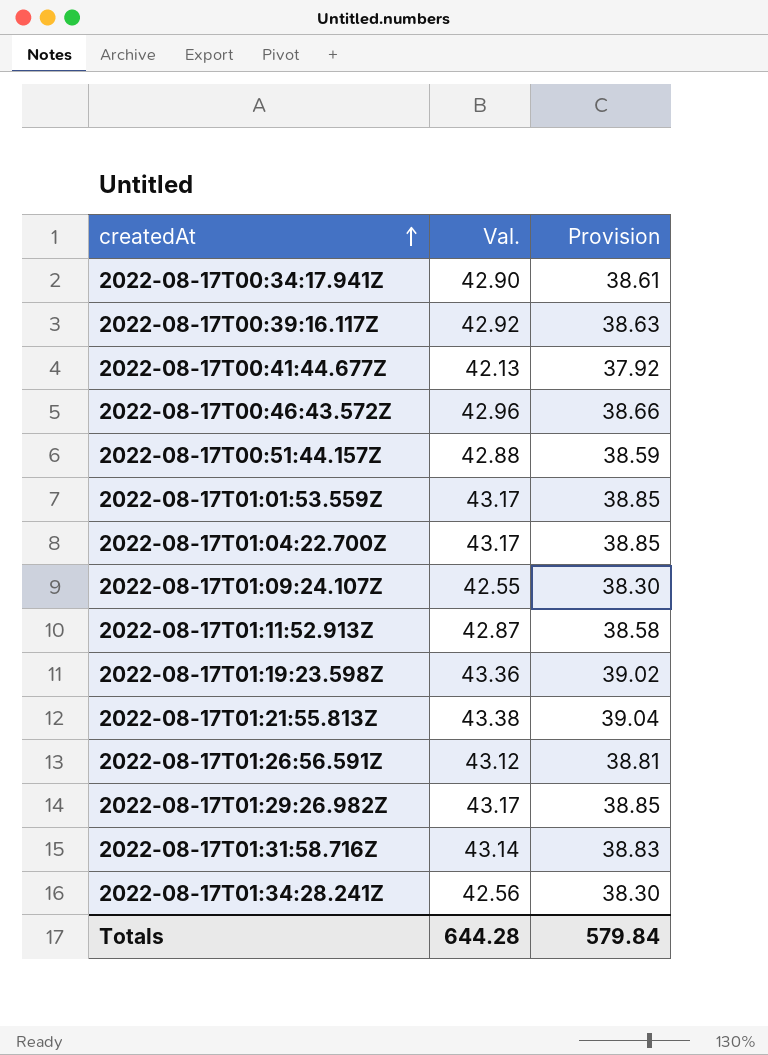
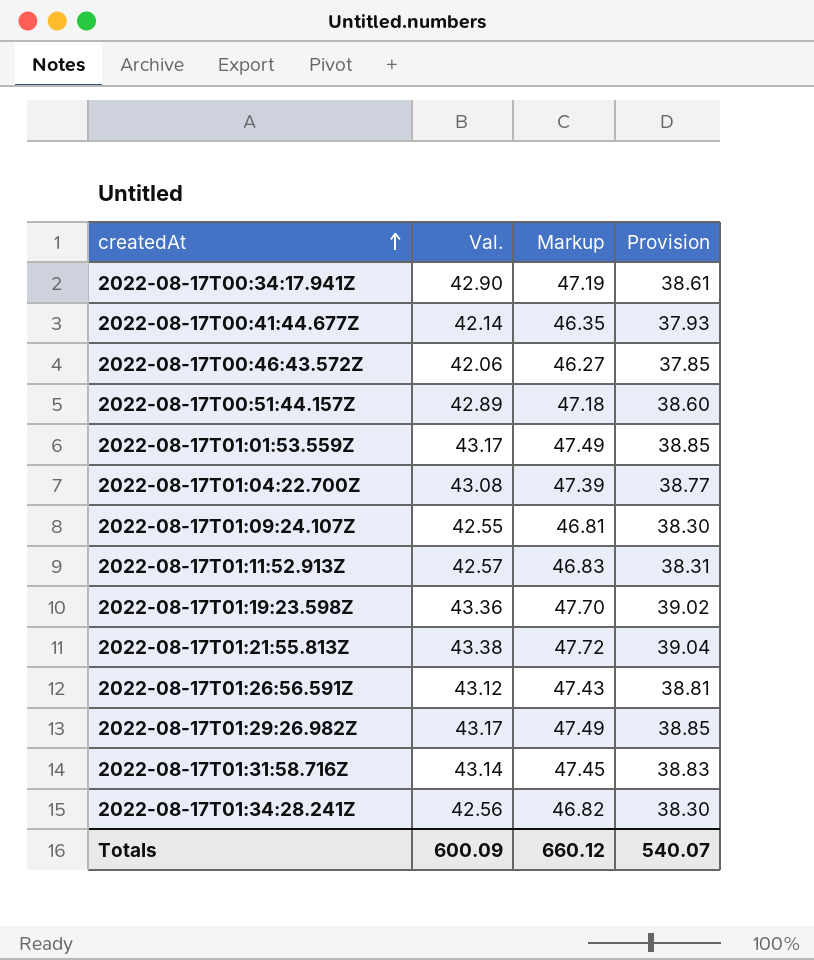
column Markup | formula: none -> [Val.] * 1.1
row 2022-08-17T00:39:16.117Z: 42.92 | 38.63 -> none
2022-08-17T00:41:44.677Z | Val.: 42.13 -> 42.14
2022-08-17T00:41:44.677Z | Provision: 37.92 -> 37.93
2022-08-17T00:46:43.572Z | Val.: 42.96 -> 42.06
2022-08-17T00:46:43.572Z | Provision: 38.66 -> 37.85
2022-08-17T00:51:44.157Z | Val.: 42.88 -> 42.89
2022-08-17T00:51:44.157Z | Provision: 38.59 -> 38.60
2022-08-17T01:04:22.700Z | Val.: 43.17 -> 43.08
2022-08-17T01:04:22.700Z | Provision: 38.85 -> 38.77
2022-08-17T01:11:52.913Z | Val.: 42.87 -> 42.57
2022-08-17T01:11:52.913Z | Provision: 38.58 -> 38.31
Totals | Val.: 644.28 -> 600.09
Totals | Provision: 579.84 -> 540.07

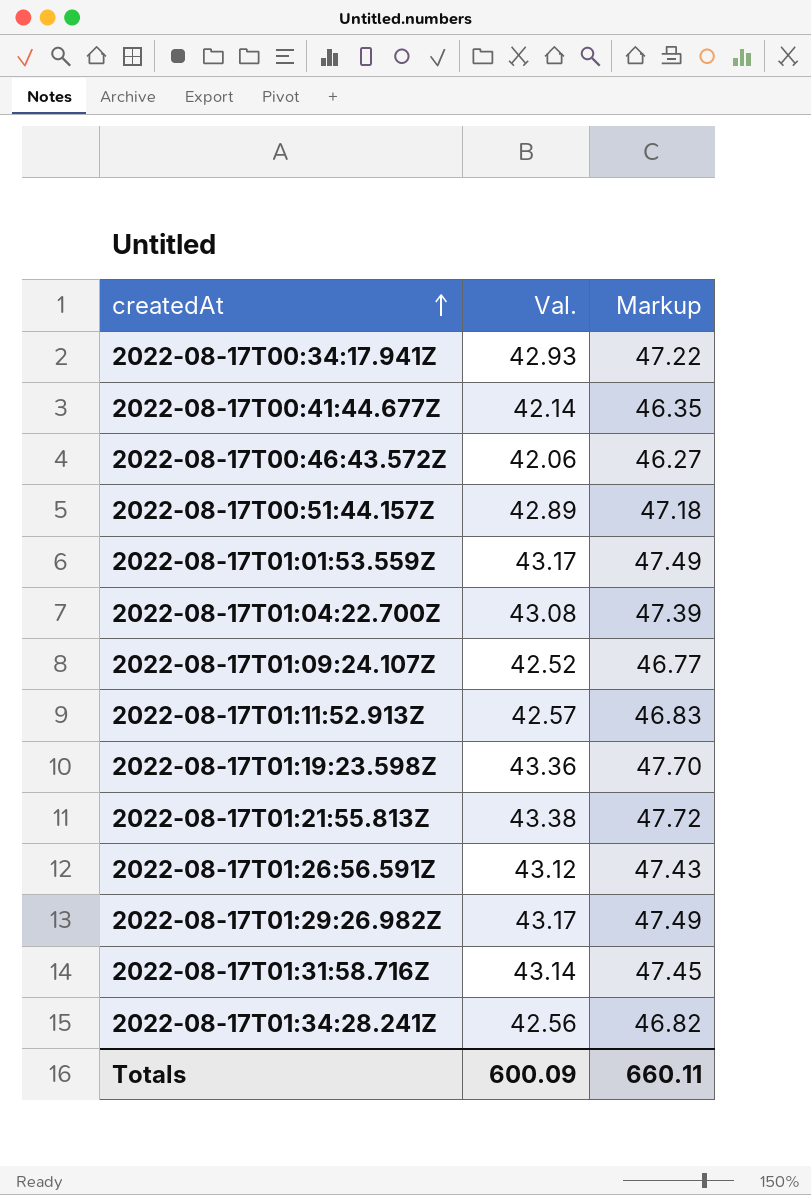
column Provision | formula: [Val.] * 0.9 -> none
2022-08-17T00:34:17.941Z | Val.: 42.90 -> 42.93
2022-08-17T00:34:17.941Z | Markup: 47.19 -> 47.22
2022-08-17T01:09:24.107Z | Val.: 42.55 -> 42.52
2022-08-17T01:09:24.107Z | Markup: 46.81 -> 46.77
Totals | Markup: 660.12 -> 660.11

